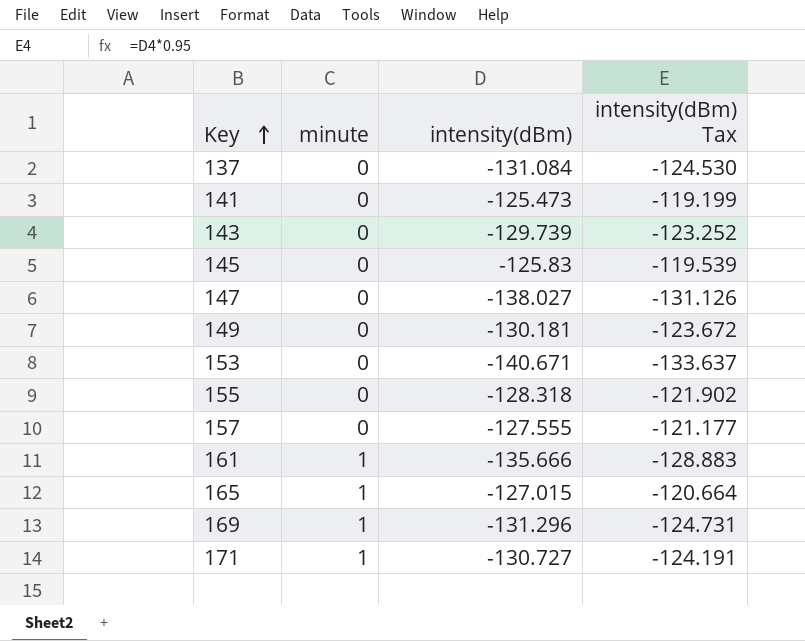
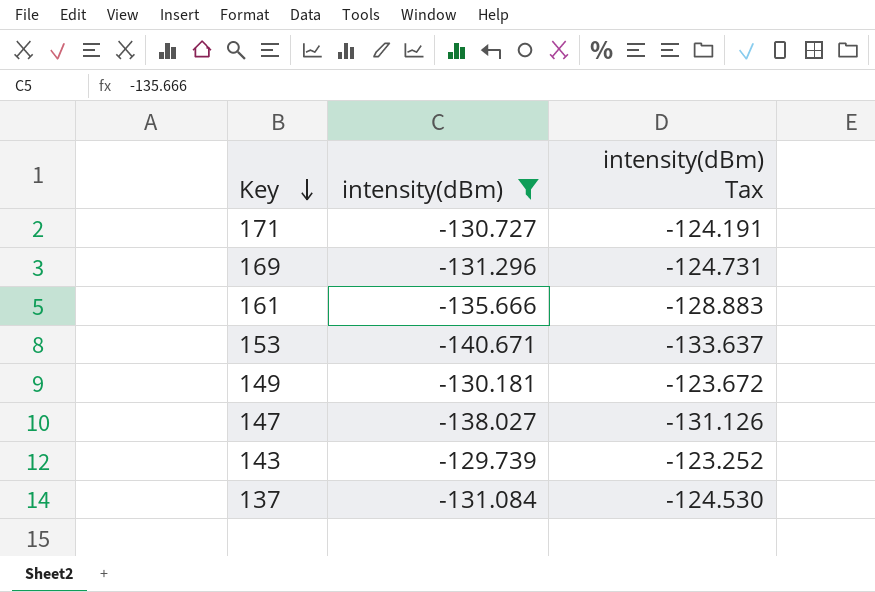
filter: none -> intensity(dBm) <= -129.739
row order: Key ascending -> Key descending
column minute | position: 2 -> none

